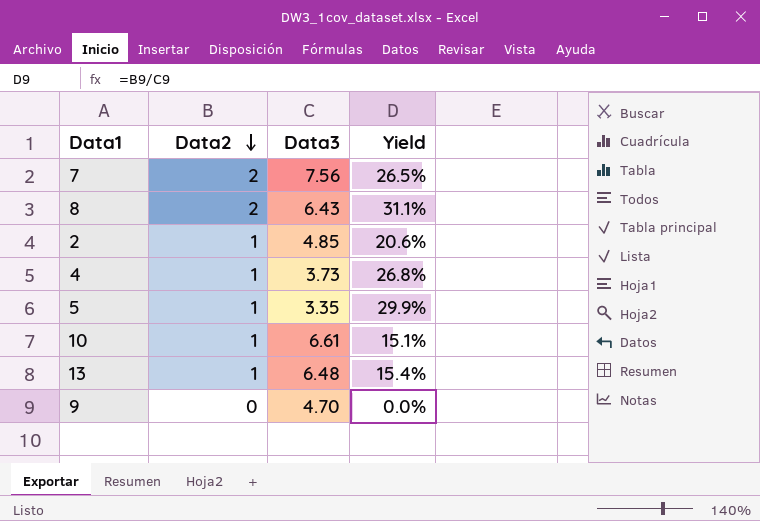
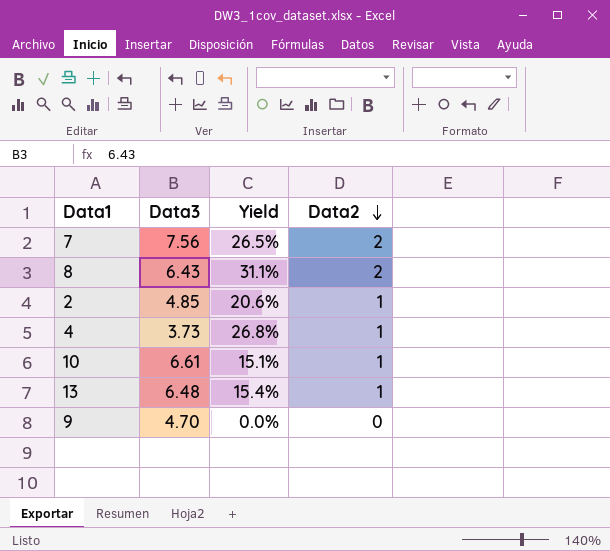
column Data2 | position: 2 -> 4
row 5: 1 | 3.35 | 29.9% -> none

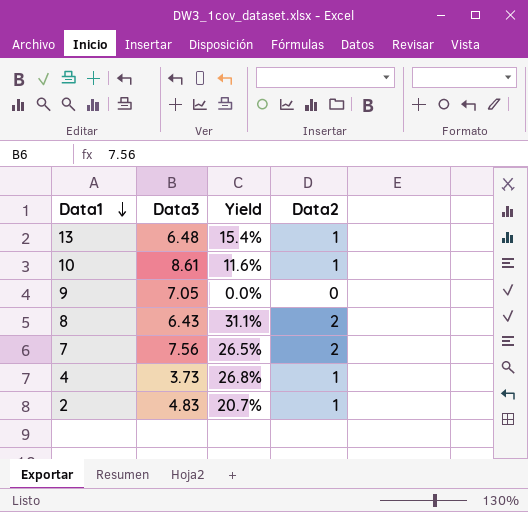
row order: Data2 descending -> Data1 descending
10 | Data3: 6.61 -> 8.61
10 | Yield: 15.1% -> 11.6%
9 | Data3: 4.70 -> 7.05
2 | Data3: 4.85 -> 4.83
2 | Yield: 20.6% -> 20.7%

